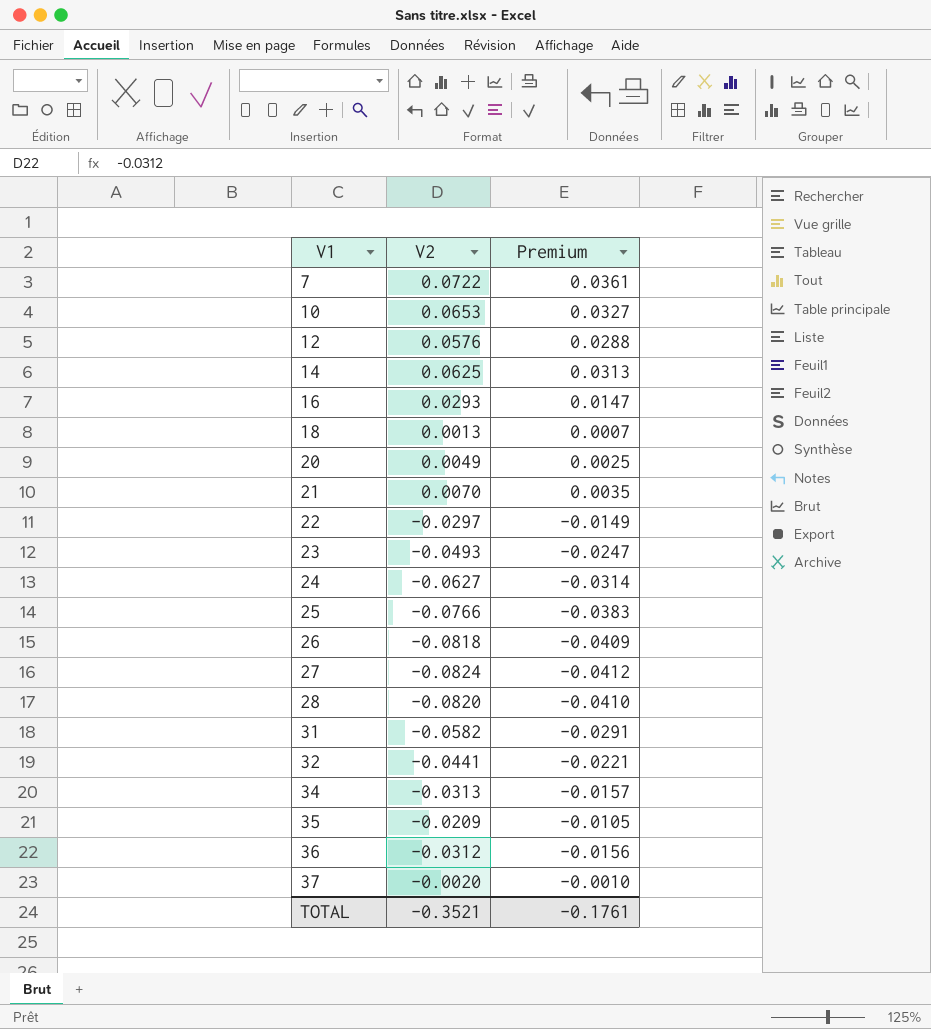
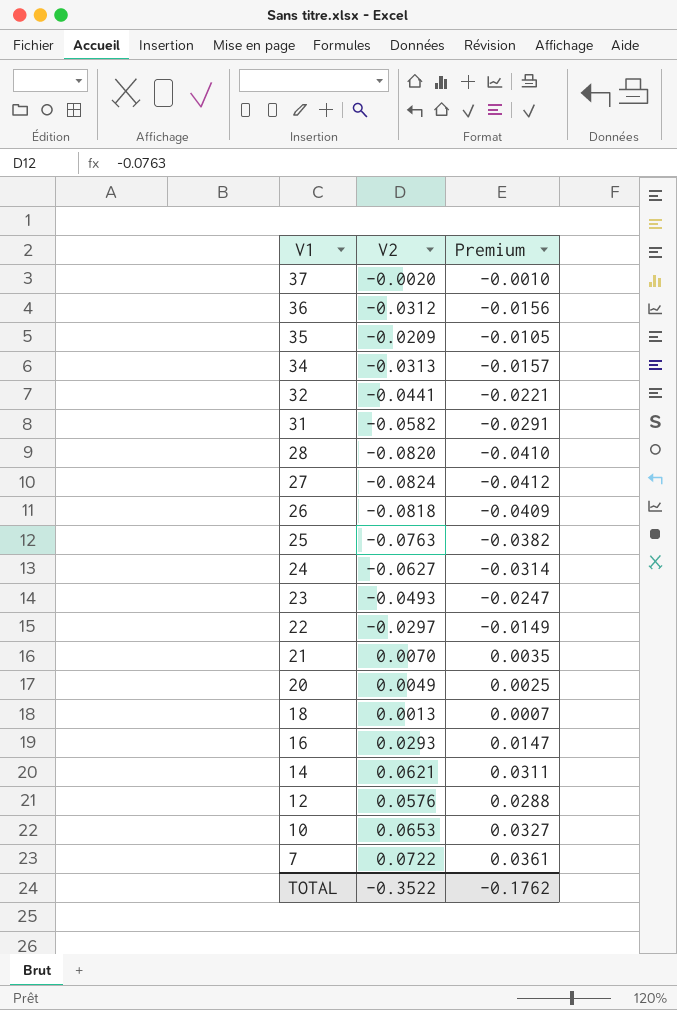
row order: V1 ascending -> V1 descending
25 | V2: -0.0766 -> -0.0763
25 | Premium: -0.0383 -> -0.0382
14 | V2: 0.0625 -> 0.0621
14 | Premium: 0.0313 -> 0.0311
TOTAL | V2: -0.3521 -> -0.3522
TOTAL | Premium: -0.1761 -> -0.1762

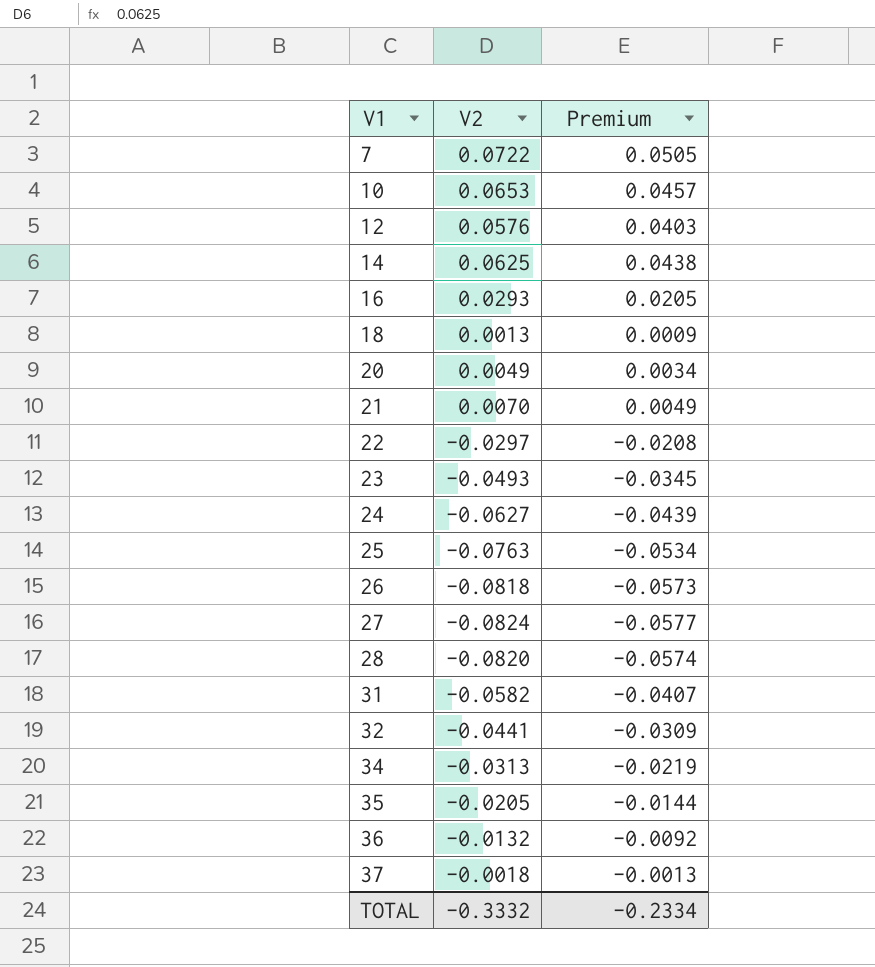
row order: V1 descending -> V1 ascending
column Premium | formula: [V2] * 0.5 -> [V2] * 0.7
14 | V2: 0.0621 -> 0.0625
35 | V2: -0.0209 -> -0.0205
36 | V2: -0.0312 -> -0.0132
37 | V2: -0.0020 -> -0.0018
TOTAL | V2: -0.3522 -> -0.3332
TOTAL | Premium: -0.1762 -> -0.2334

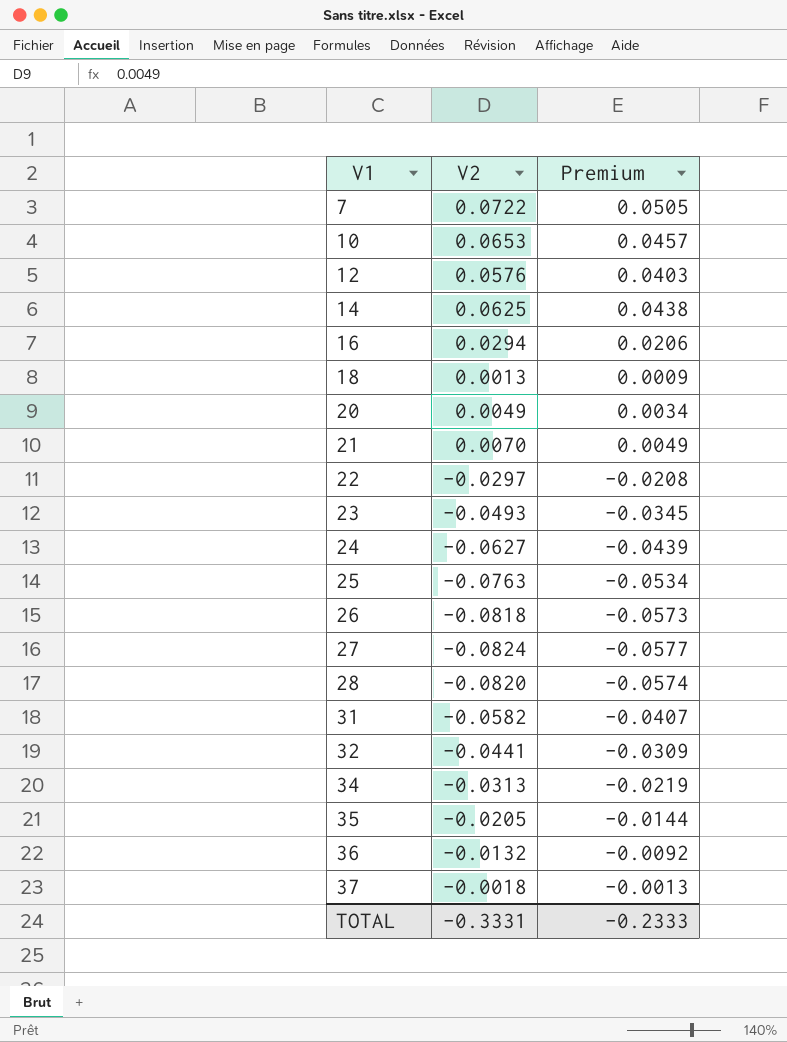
16 | V2: 0.0293 -> 0.0294
16 | Premium: 0.0205 -> 0.0206
TOTAL | V2: -0.3332 -> -0.3331
TOTAL | Premium: -0.2334 -> -0.2333

